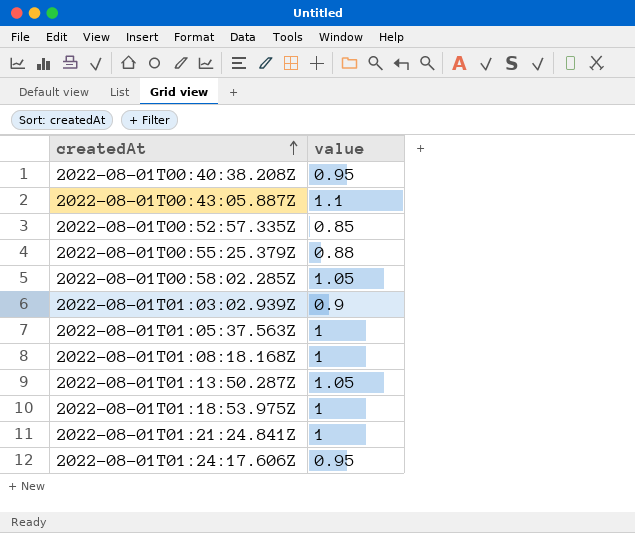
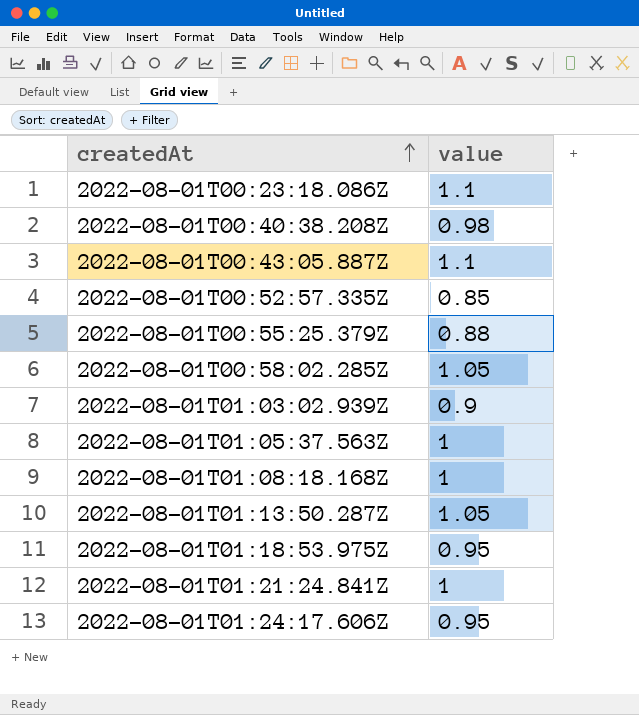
row 2022-08-01T00:23:18.086Z: none -> 1.1
2022-08-01T00:40:38.208Z | value: 0.95 -> 0.98
2022-08-01T01:18:53.975Z | value: 1 -> 0.95

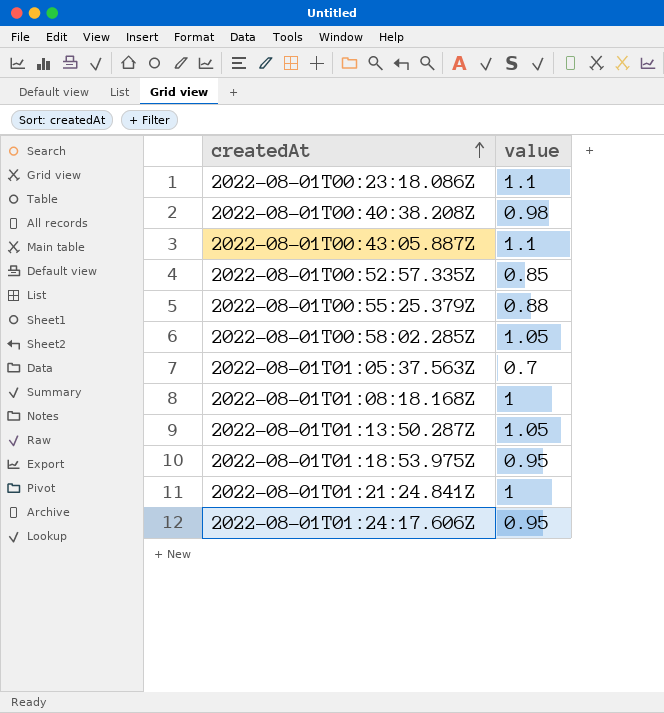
row 2022-08-01T01:03:02.939Z: 0.9 -> none
2022-08-01T01:05:37.563Z | value: 1 -> 0.7

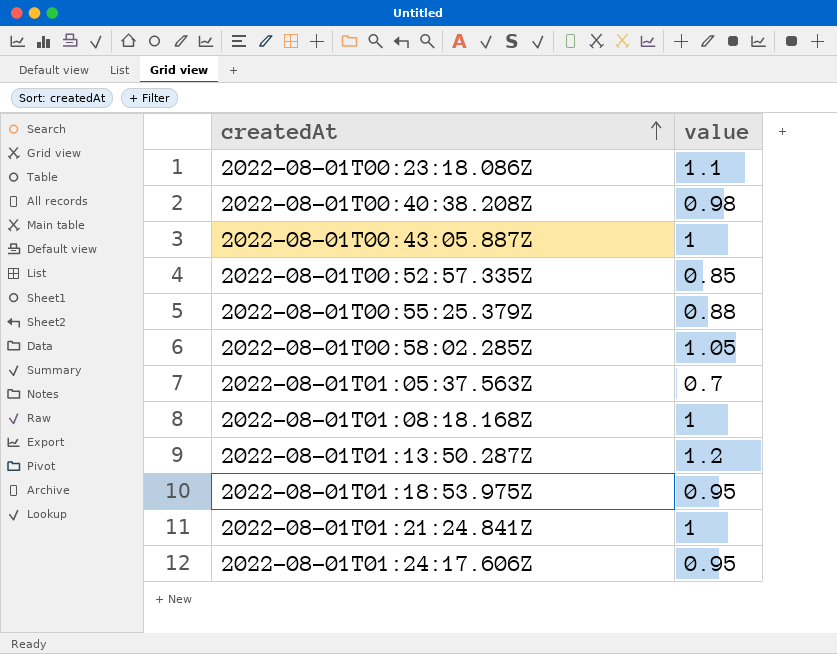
2022-08-01T00:43:05.887Z | value: 1.1 -> 1
2022-08-01T01:13:50.287Z | value: 1.05 -> 1.2

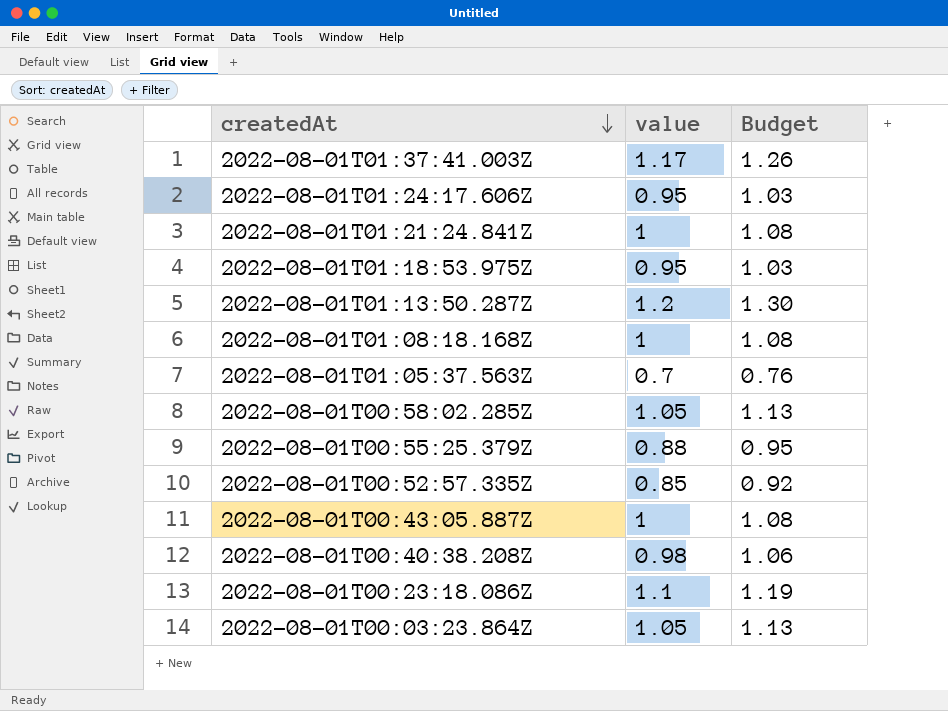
row order: createdAt ascending -> createdAt descending
column Budget | formula: none -> [value] * 1.08
row 2022-08-01T01:37:41.003Z: none -> 1.17 | 1.26
row 2022-08-01T00:03:23.864Z: none -> 1.05 | 1.13

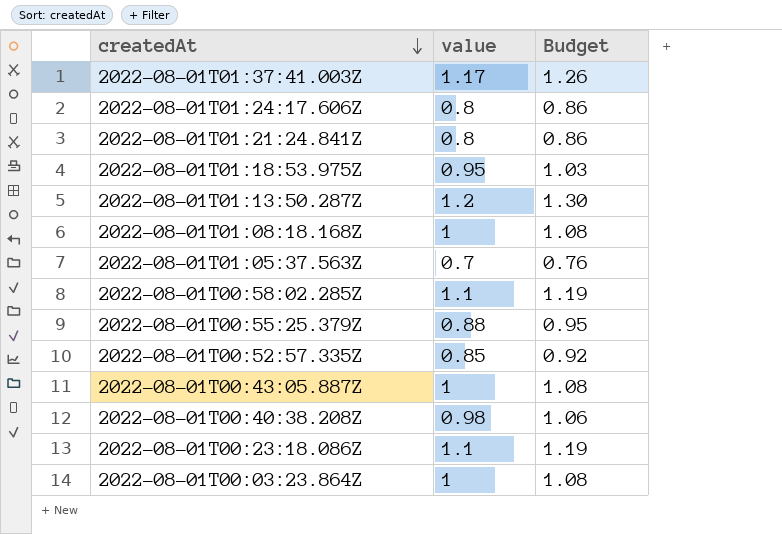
2022-08-01T01:24:17.606Z | value: 0.95 -> 0.8
2022-08-01T01:24:17.606Z | Budget: 1.03 -> 0.86
2022-08-01T01:21:24.841Z | value: 1 -> 0.8
2022-08-01T01:21:24.841Z | Budget: 1.08 -> 0.86
2022-08-01T00:58:02.285Z | value: 1.05 -> 1.1
2022-08-01T00:58:02.285Z | Budget: 1.13 -> 1.19
2022-08-01T00:03:23.864Z | value: 1.05 -> 1
2022-08-01T00:03:23.864Z | Budget: 1.13 -> 1.08

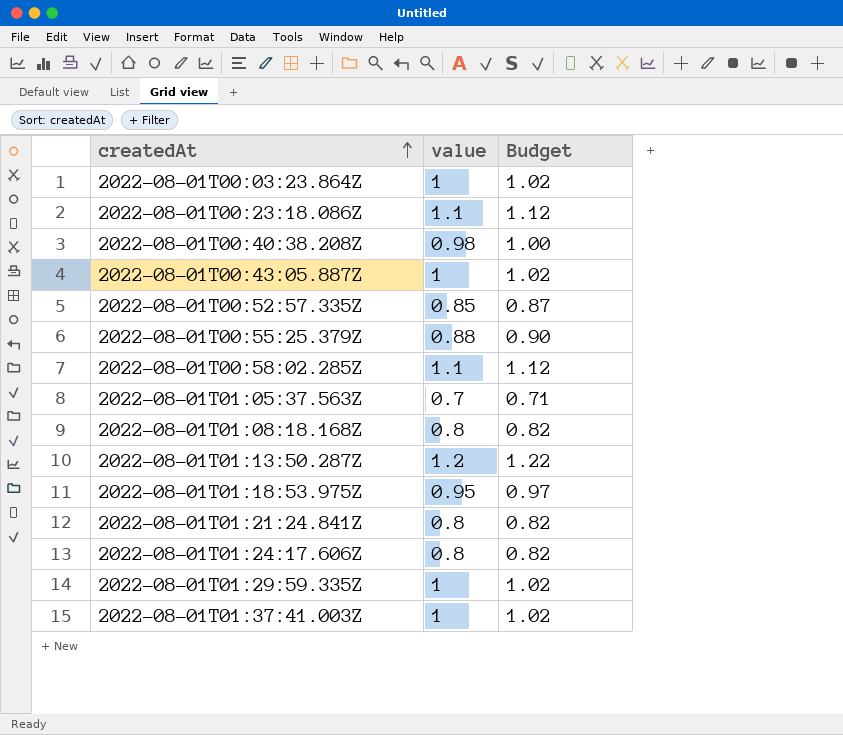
row order: createdAt descending -> createdAt ascending
column Budget | formula: [value] * 1.08 -> [value] * 1.02
2022-08-01T01:08:18.168Z | value: 1 -> 0.8
row 2022-08-01T01:29:59.335Z: none -> 1 | 1.02
2022-08-01T01:37:41.003Z | value: 1.17 -> 1

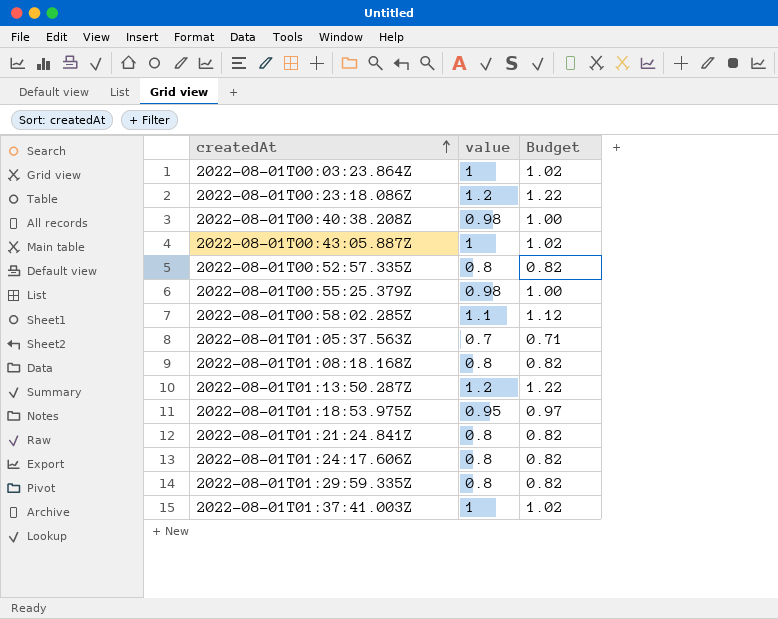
2022-08-01T00:23:18.086Z | value: 1.1 -> 1.2
2022-08-01T00:23:18.086Z | Budget: 1.12 -> 1.22
2022-08-01T00:52:57.335Z | value: 0.85 -> 0.8
2022-08-01T00:52:57.335Z | Budget: 0.87 -> 0.82
2022-08-01T00:55:25.379Z | value: 0.88 -> 0.98
2022-08-01T00:55:25.379Z | Budget: 0.90 -> 1.00
2022-08-01T01:29:59.335Z | value: 1 -> 0.8
2022-08-01T01:29:59.335Z | Budget: 1.02 -> 0.82

